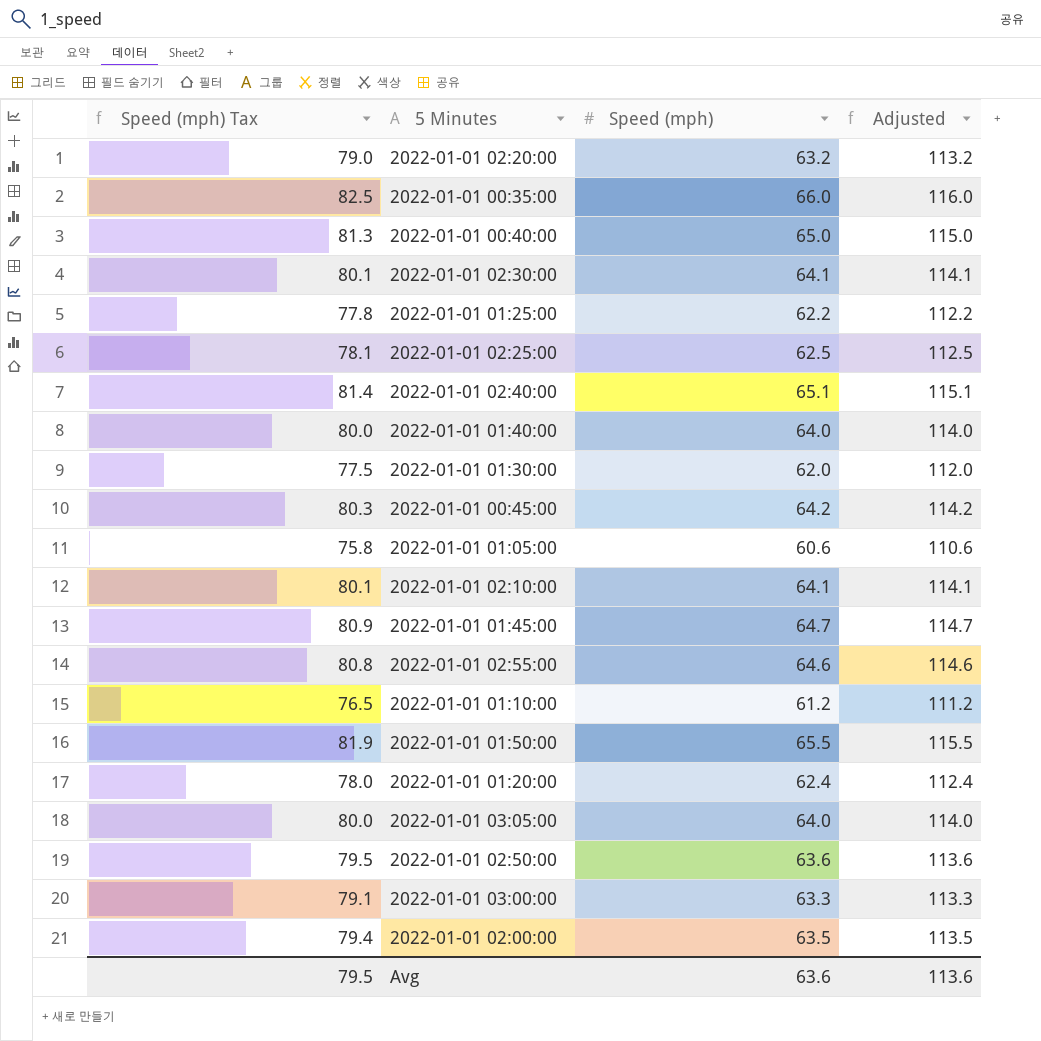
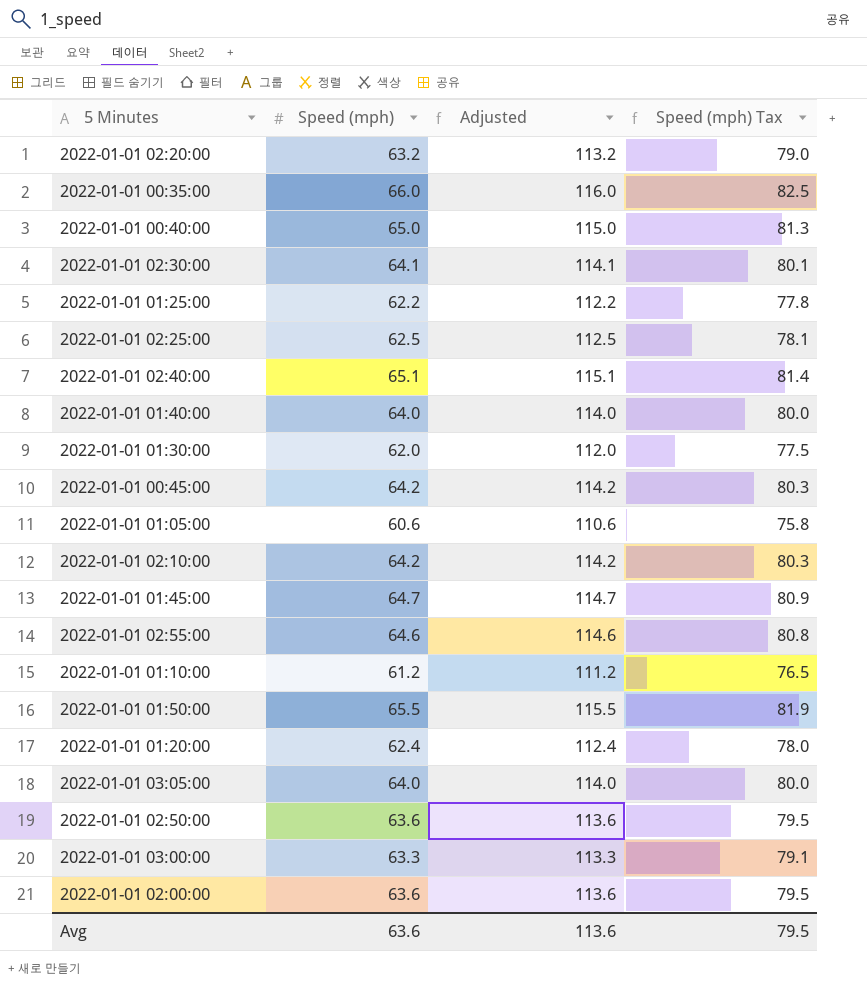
column Speed (mph) Tax | position: 1 -> 4
2022-01-01 02:10:00 | Speed (mph): 64.1 -> 64.2
2022-01-01 02:10:00 | Adjusted: 114.1 -> 114.2
2022-01-01 02:10:00 | Speed (mph) Tax: 80.1 -> 80.3
2022-01-01 02:00:00 | Speed (mph): 63.5 -> 63.6
2022-01-01 02:00:00 | Adjusted: 113.5 -> 113.6
2022-01-01 02:00:00 | Speed (mph) Tax: 79.4 -> 79.5

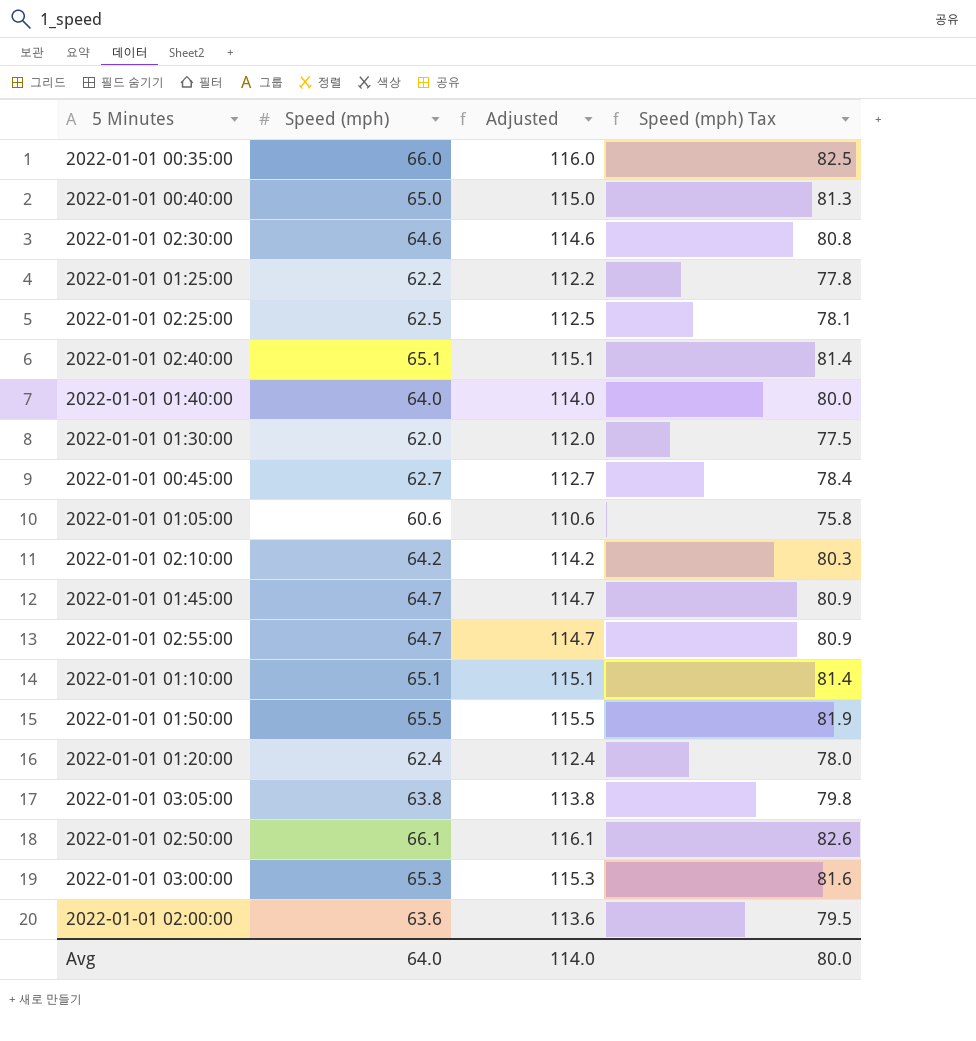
row 2022-01-01 02:20:00: 63.2 | 113.2 | 79.0 -> none
2022-01-01 02:30:00 | Speed (mph): 64.1 -> 64.6
2022-01-01 02:30:00 | Adjusted: 114.1 -> 114.6
2022-01-01 02:30:00 | Speed (mph) Tax: 80.1 -> 80.8
2022-01-01 00:45:00 | Speed (mph): 64.2 -> 62.7
2022-01-01 00:45:00 | Adjusted: 114.2 -> 112.7
2022-01-01 00:45:00 | Speed (mph) Tax: 80.3 -> 78.4
2022-01-01 02:55:00 | Speed (mph): 64.6 -> 64.7
2022-01-01 02:55:00 | Adjusted: 114.6 -> 114.7
2022-01-01 02:55:00 | Speed (mph) Tax: 80.8 -> 80.9
2022-01-01 01:10:00 | Speed (mph): 61.2 -> 65.1
2022-01-01 01:10:00 | Adjusted: 111.2 -> 115.1
2022-01-01 01:10:00 | Speed (mph) Tax: 76.5 -> 81.4
2022-01-01 03:05:00 | Speed (mph): 64.0 -> 63.8
2022-01-01 03:05:00 | Adjusted: 114.0 -> 113.8
2022-01-01 03:05:00 | Speed (mph) Tax: 80.0 -> 79.8
2022-01-01 02:50:00 | Speed (mph): 63.6 -> 66.1
2022-01-01 02:50:00 | Adjusted: 113.6 -> 116.1
2022-01-01 02:50:00 | Speed (mph) Tax: 79.5 -> 82.6
2022-01-01 03:00:00 | Speed (mph): 63.3 -> 65.3
2022-01-01 03:00:00 | Adjusted: 113.3 -> 115.3
2022-01-01 03:00:00 | Speed (mph) Tax: 79.1 -> 81.6
Avg | Speed (mph): 63.6 -> 64.0
Avg | Adjusted: 113.6 -> 114.0
Avg | Speed (mph) Tax: 79.5 -> 80.0

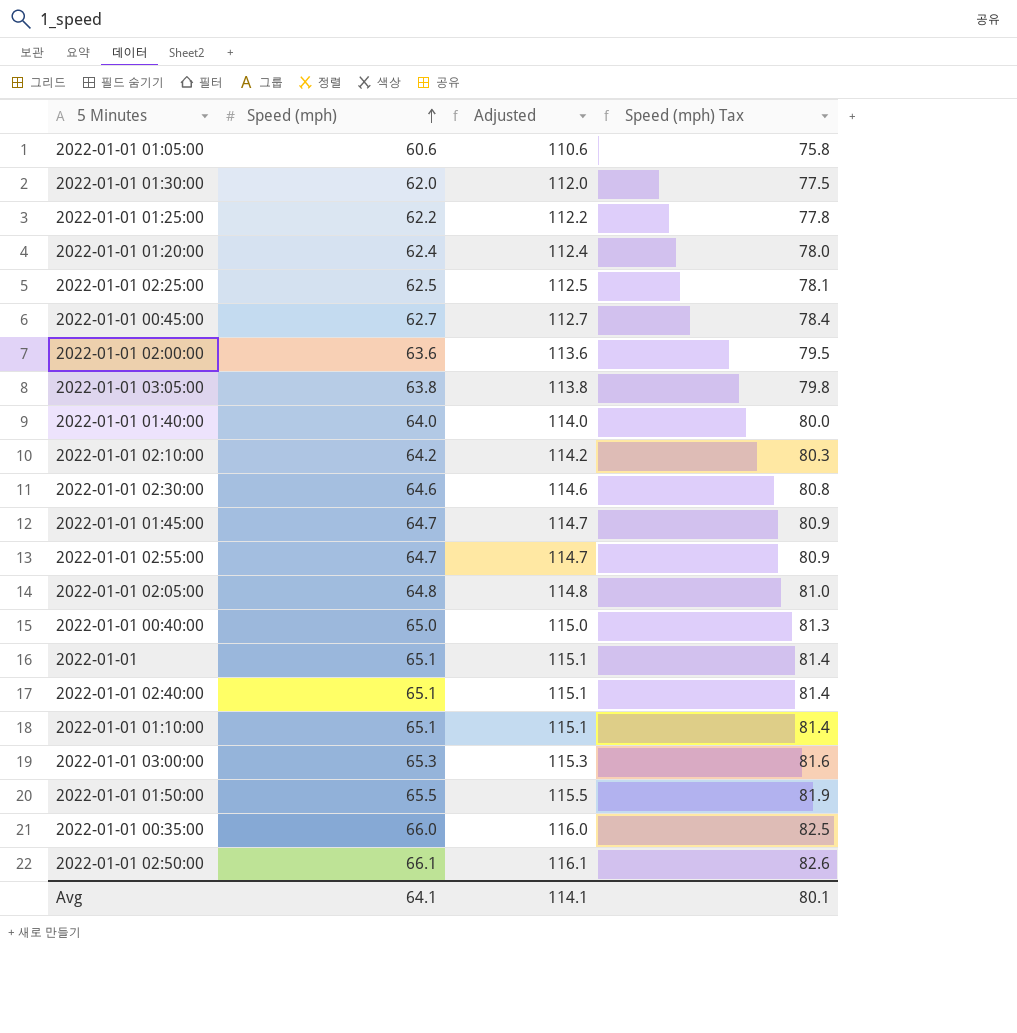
row order: none -> Speed (mph) ascending
row 2022-01-01 02:05:00: none -> 64.8 | 114.8 | 81.0
row 2022-01-01: none -> 65.1 | 115.1 | 81.4
Avg | Speed (mph): 64.0 -> 64.1
Avg | Adjusted: 114.0 -> 114.1
Avg | Speed (mph) Tax: 80.0 -> 80.1

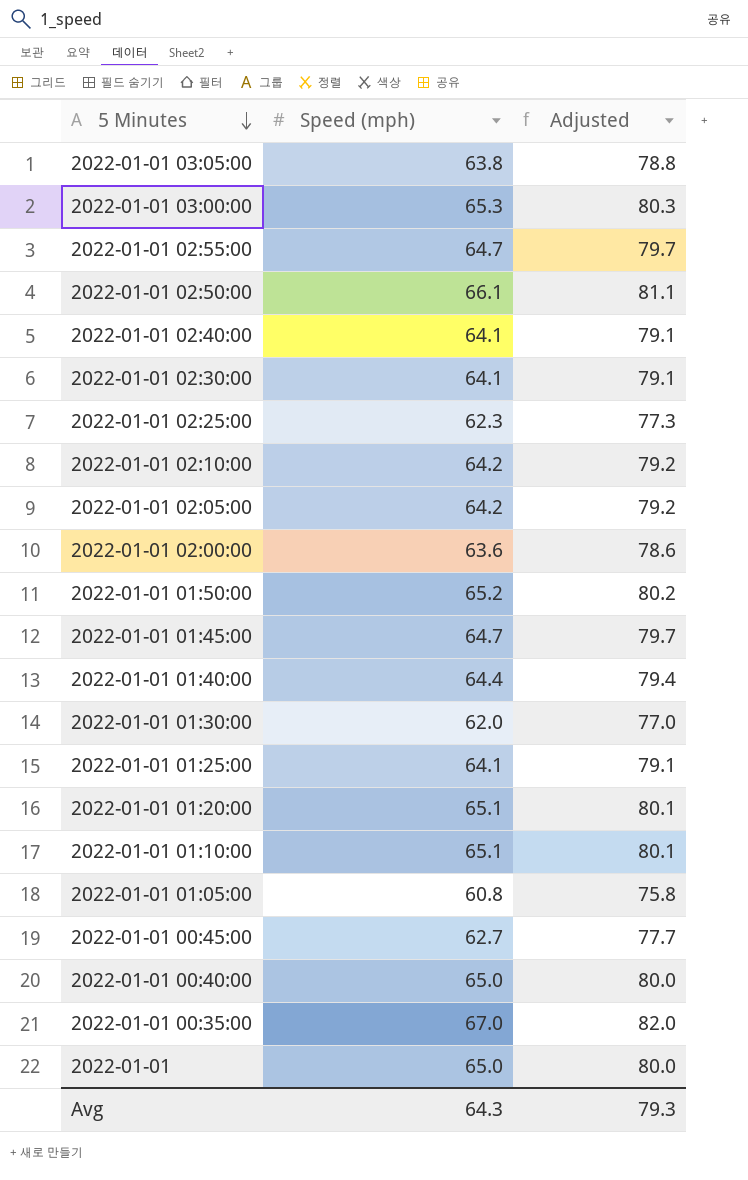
row order: Speed (mph) ascending -> 5 Minutes descending
column Speed (mph) Tax | formula: [Speed (mph)] * 1.25 -> none
column Adjusted | formula: [Speed (mph)] + 50 -> [Speed (mph)] + 15
2022-01-01 02:40:00 | Speed (mph): 65.1 -> 64.1
2022-01-01 02:30:00 | Speed (mph): 64.6 -> 64.1
2022-01-01 02:25:00 | Speed (mph): 62.5 -> 62.3
2022-01-01 02:05:00 | Speed (mph): 64.8 -> 64.2
2022-01-01 01:50:00 | Speed (mph): 65.5 -> 65.2
2022-01-01 01:40:00 | Speed (mph): 64.0 -> 64.4
2022-01-01 01:25:00 | Speed (mph): 62.2 -> 64.1
2022-01-01 01:20:00 | Speed (mph): 62.4 -> 65.1
2022-01-01 01:05:00 | Speed (mph): 60.6 -> 60.8
2022-01-01 00:35:00 | Speed (mph): 66.0 -> 67.0
2022-01-01 | Speed (mph): 65.1 -> 65.0
Avg | Speed (mph): 64.1 -> 64.3
Avg | Adjusted: 114.1 -> 79.3

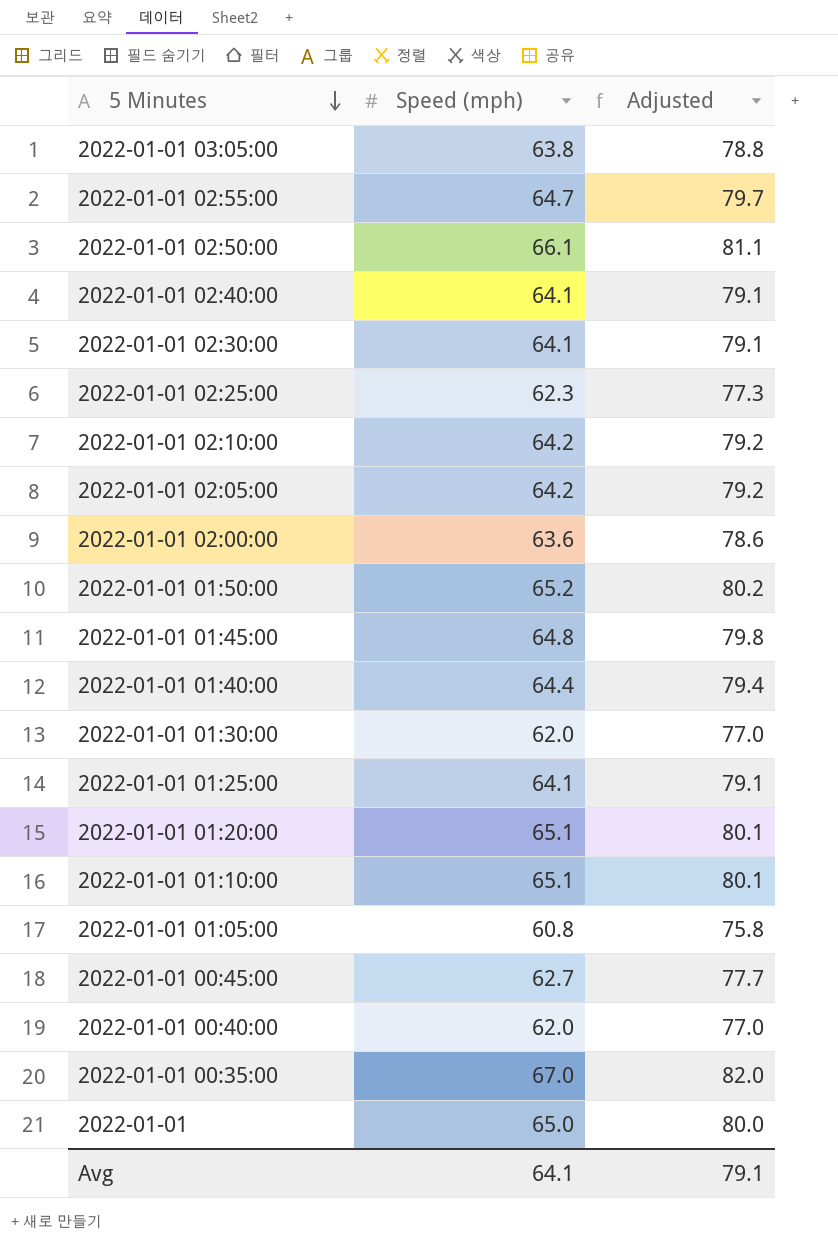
row 2022-01-01 03:00:00: 65.3 | 80.3 -> none
2022-01-01 01:45:00 | Speed (mph): 64.7 -> 64.8
2022-01-01 01:45:00 | Adjusted: 79.7 -> 79.8
2022-01-01 00:40:00 | Speed (mph): 65.0 -> 62.0
2022-01-01 00:40:00 | Adjusted: 80.0 -> 77.0
Avg | Speed (mph): 64.3 -> 64.1
Avg | Adjusted: 79.3 -> 79.1

